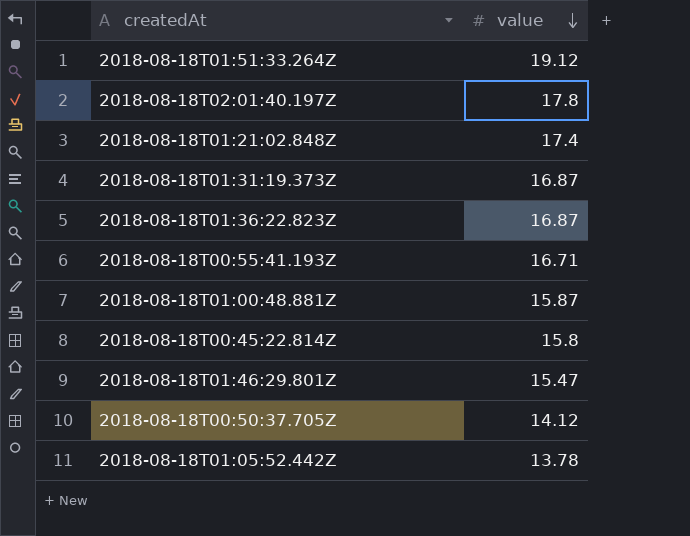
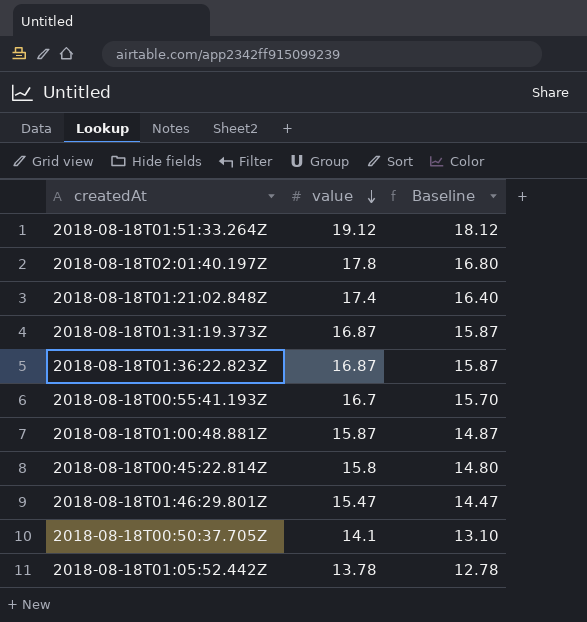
column Baseline | formula: none -> [value] - 1
2018-08-18T00:55:41.193Z | value: 16.71 -> 16.7
2018-08-18T00:50:37.705Z | value: 14.12 -> 14.1

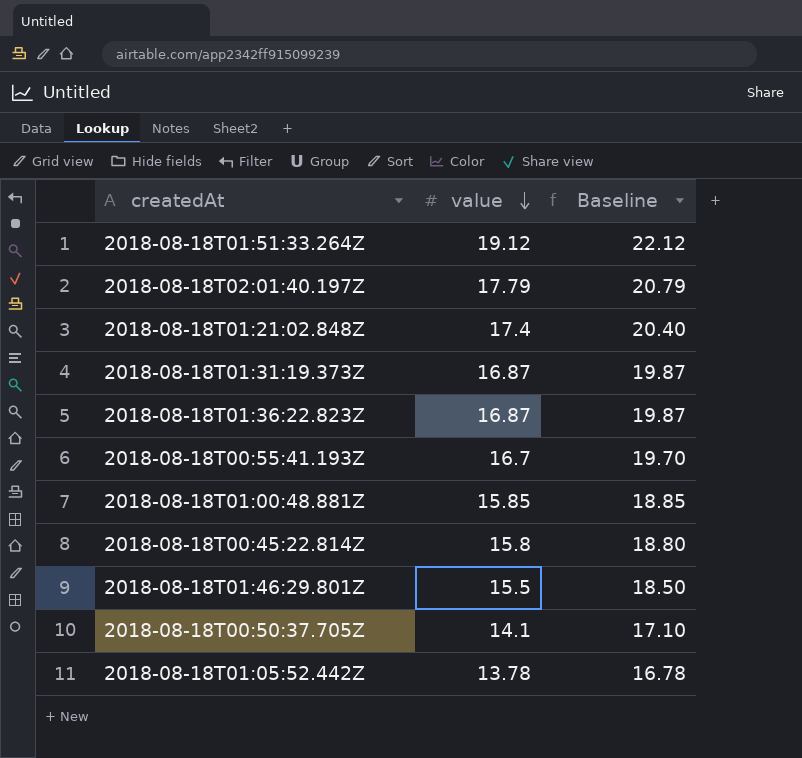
column Baseline | formula: [value] - 1 -> [value] + 3
2018-08-18T02:01:40.197Z | value: 17.8 -> 17.79
2018-08-18T01:00:48.881Z | value: 15.87 -> 15.85
2018-08-18T01:46:29.801Z | value: 15.47 -> 15.5

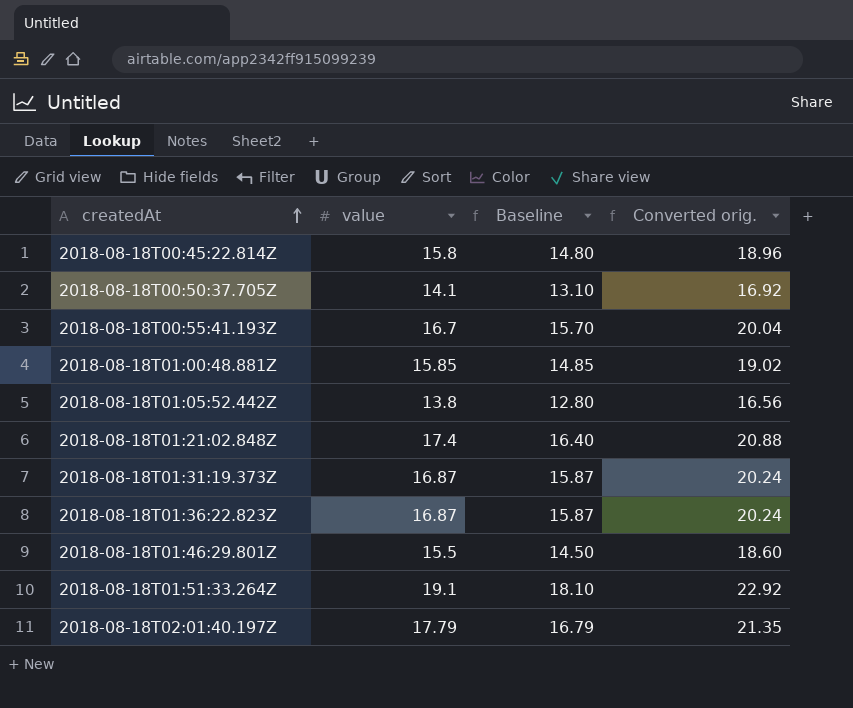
row order: value descending -> createdAt ascending
column Baseline | formula: [value] + 3 -> [value] - 1
column Converted orig. | formula: none -> [value] * 1.2
2018-08-18T01:05:52.442Z | value: 13.78 -> 13.8
2018-08-18T01:51:33.264Z | value: 19.12 -> 19.1

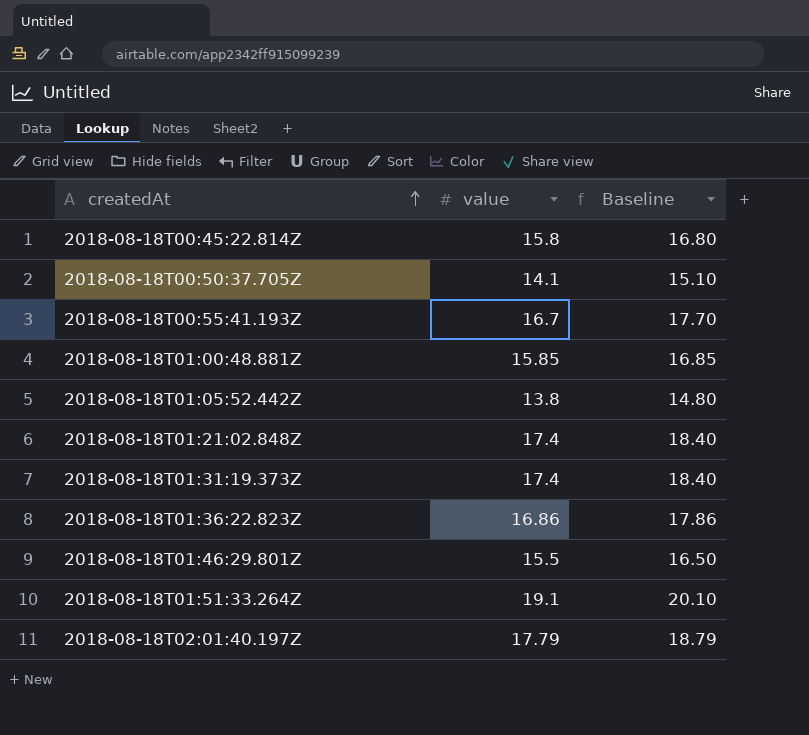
column Converted orig. | formula: [value] * 1.2 -> none
column Baseline | formula: [value] - 1 -> [value] + 1
2018-08-18T01:31:19.373Z | value: 16.87 -> 17.4
2018-08-18T01:36:22.823Z | value: 16.87 -> 16.86

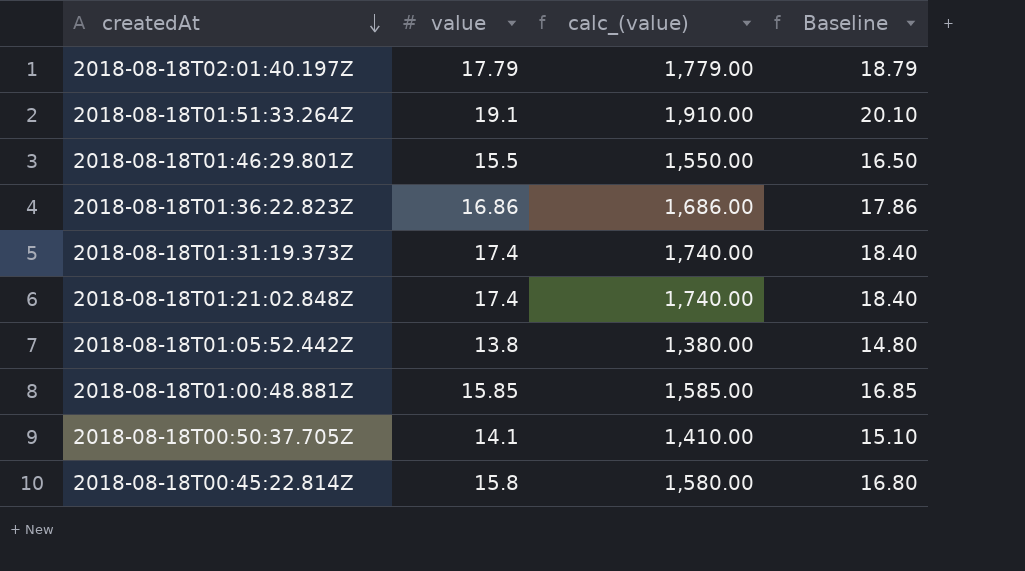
row order: createdAt ascending -> createdAt descending
column calc_(value) | formula: none -> [value] * 100
row 2018-08-18T00:55:41.193Z: 16.7 | 17.70 -> none

